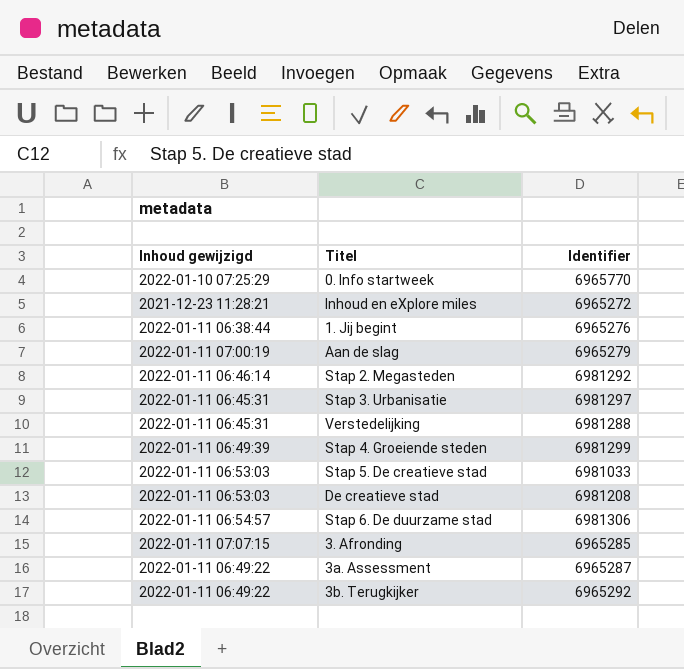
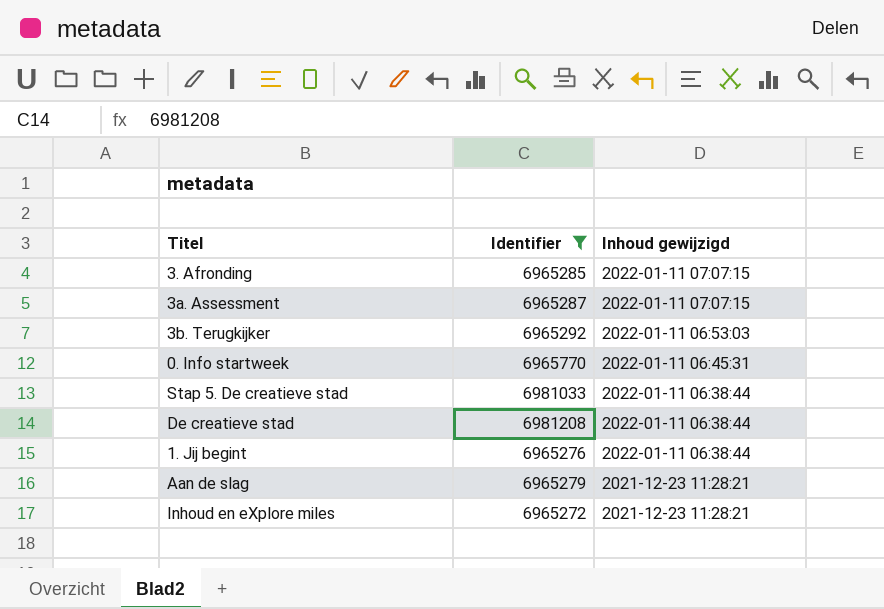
filter: none -> Identifier <= 6981208
row order: none -> Inhoud gewijzigd descending
column Inhoud gewijzigd | position: 1 -> 3
3a. Assessment | Inhoud gewijzigd: 2022-01-11 06:49:22 -> 2022-01-11 07:07:15
3b. Terugkijker | Inhoud gewijzigd: 2022-01-11 06:49:22 -> 2022-01-11 06:53:03
0. Info startweek | Inhoud gewijzigd: 2022-01-10 07:25:29 -> 2022-01-11 06:45:31
Stap 5. De creatieve stad | Inhoud gewijzigd: 2022-01-11 06:53:03 -> 2022-01-11 06:38:44
De creatieve stad | Inhoud gewijzigd: 2022-01-11 06:53:03 -> 2022-01-11 06:38:44
Aan de slag | Inhoud gewijzigd: 2022-01-11 07:00:19 -> 2021-12-23 11:28:21

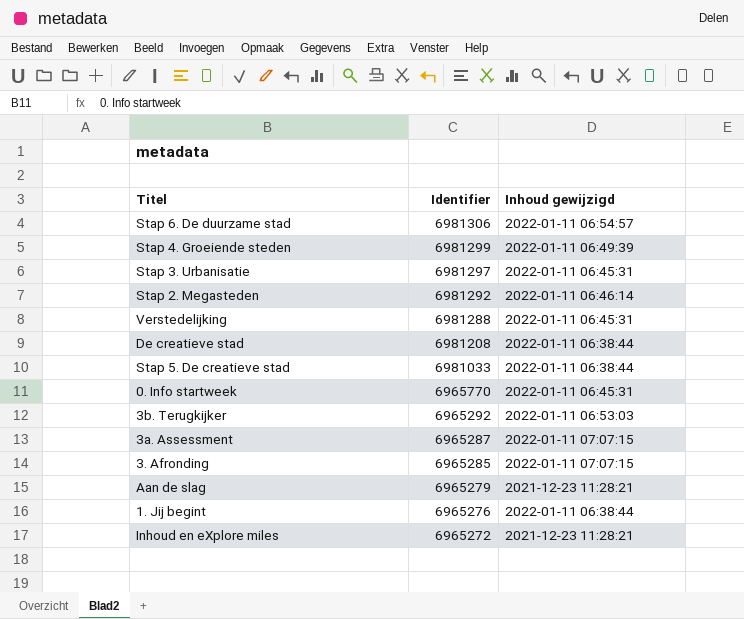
filter: Identifier <= 6981208 -> none
row order: Inhoud gewijzigd descending -> Identifier descending

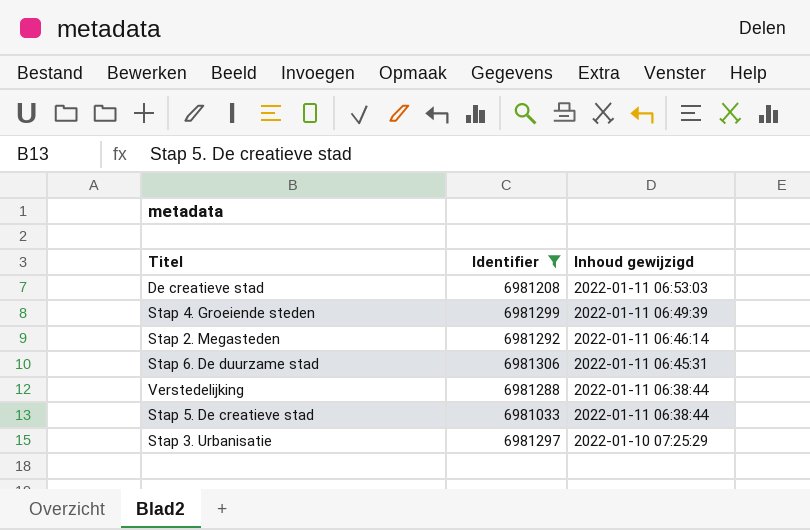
filter: none -> Identifier >= 6981033
row order: Identifier descending -> Inhoud gewijzigd descending
De creatieve stad | Inhoud gewijzigd: 2022-01-11 06:38:44 -> 2022-01-11 06:53:03
Stap 6. De duurzame stad | Inhoud gewijzigd: 2022-01-11 06:54:57 -> 2022-01-11 06:45:31
Verstedelijking | Inhoud gewijzigd: 2022-01-11 06:45:31 -> 2022-01-11 06:38:44
Stap 3. Urbanisatie | Inhoud gewijzigd: 2022-01-11 06:45:31 -> 2022-01-10 07:25:29

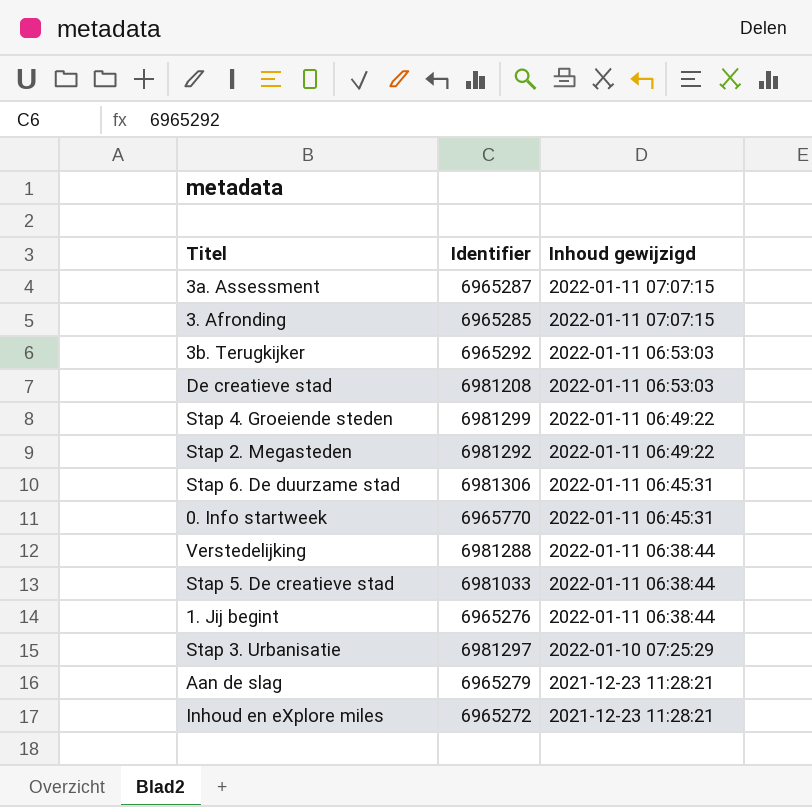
filter: Identifier >= 6981033 -> none
Stap 4. Groeiende steden | Inhoud gewijzigd: 2022-01-11 06:49:39 -> 2022-01-11 06:49:22
Stap 2. Megasteden | Inhoud gewijzigd: 2022-01-11 06:46:14 -> 2022-01-11 06:49:22

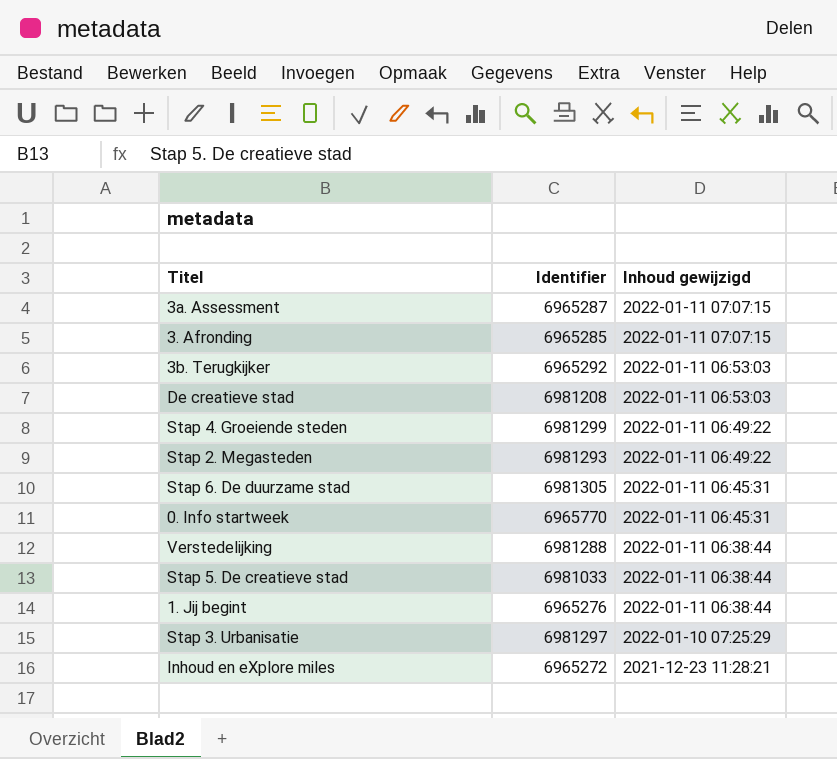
row Aan de slag: 6965279 | 2021-12-23 11:28:21 -> none
Stap 2. Megasteden | Identifier: 6981292 -> 6981293
Stap 6. De duurzame stad | Identifier: 6981306 -> 6981305

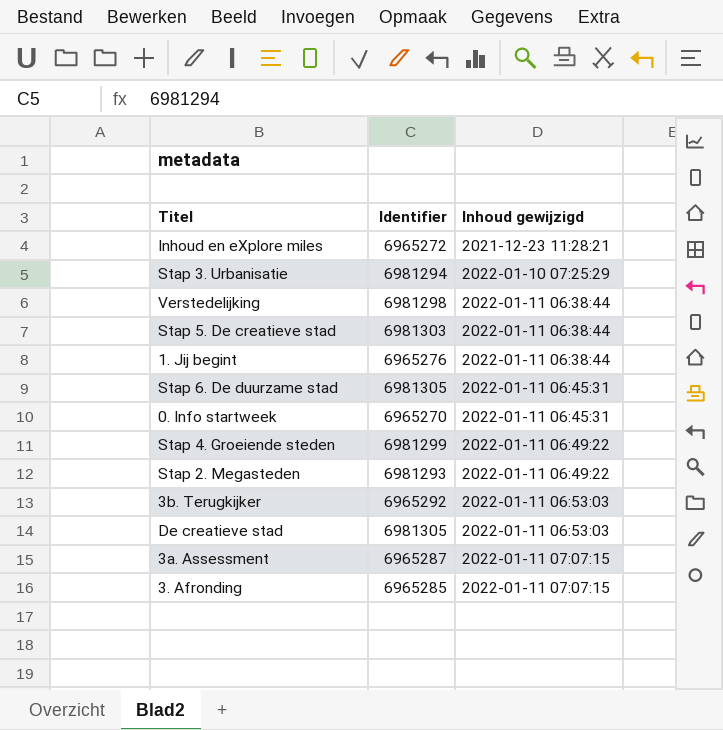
row order: Inhoud gewijzigd descending -> Inhoud gewijzigd ascending
Stap 3. Urbanisatie | Identifier: 6981297 -> 6981294
Verstedelijking | Identifier: 6981288 -> 6981298
Stap 5. De creatieve stad | Identifier: 6981033 -> 6981303
0. Info startweek | Identifier: 6965770 -> 6965270
De creatieve stad | Identifier: 6981208 -> 6981305

